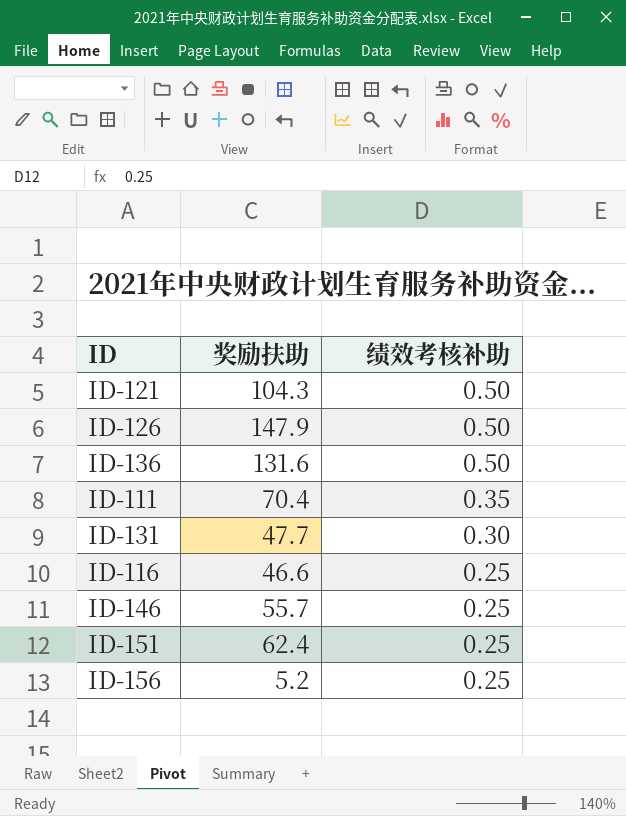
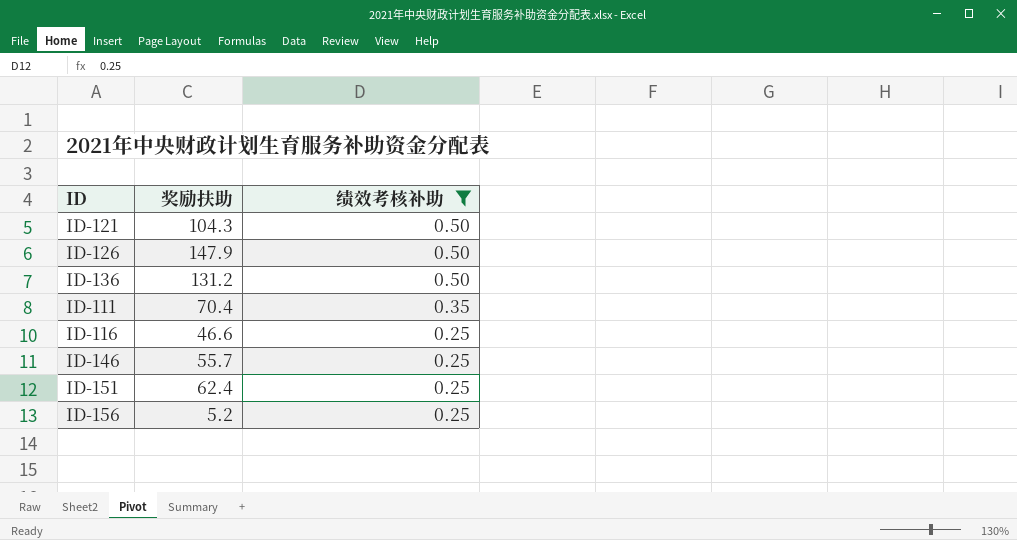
filter: none -> 绩效考核补助 != 0.30
ID-136 | 奖励扶助: 131.6 -> 131.2

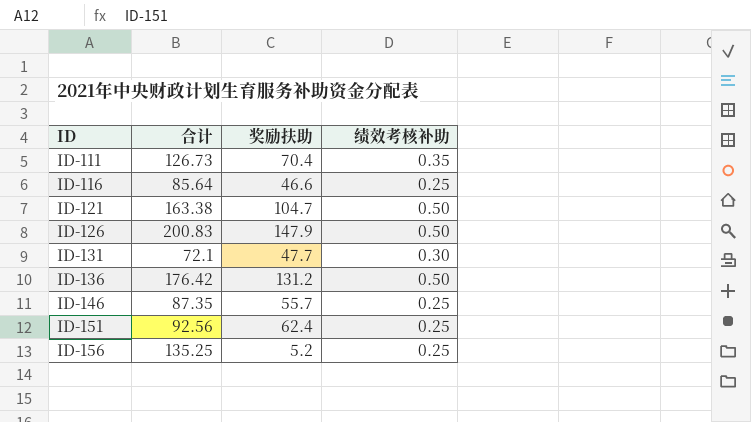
filter: 绩效考核补助 != 0.30 -> none
row order: 绩效考核补助 descending -> ID ascending
column 合计 | position: none -> 2
ID-121 | 奖励扶助: 104.3 -> 104.7

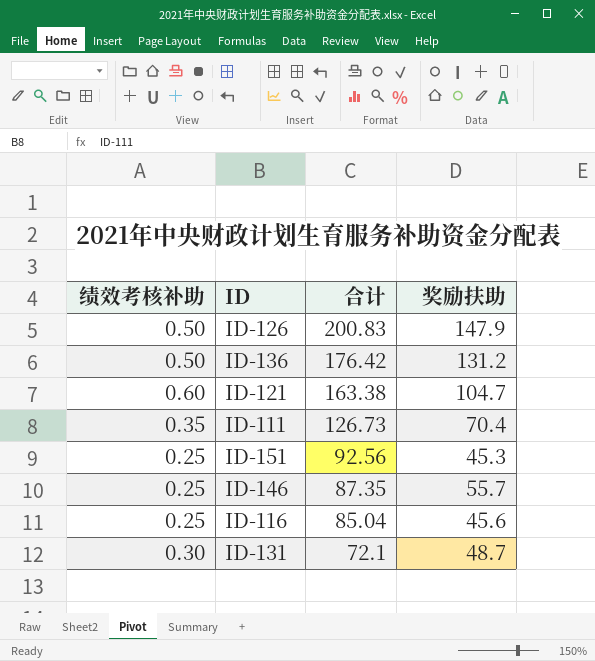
row order: ID ascending -> 合计 descending
column 绩效考核补助 | position: 4 -> 1
row ID-156: 135.25 | 5.2 | 0.25 -> none
ID-121 | 绩效考核补助: 0.50 -> 0.60
ID-151 | 奖励扶助: 62.4 -> 45.3
ID-116 | 合计: 85.64 -> 85.04
ID-116 | 奖励扶助: 46.6 -> 45.6
ID-131 | 奖励扶助: 47.7 -> 48.7

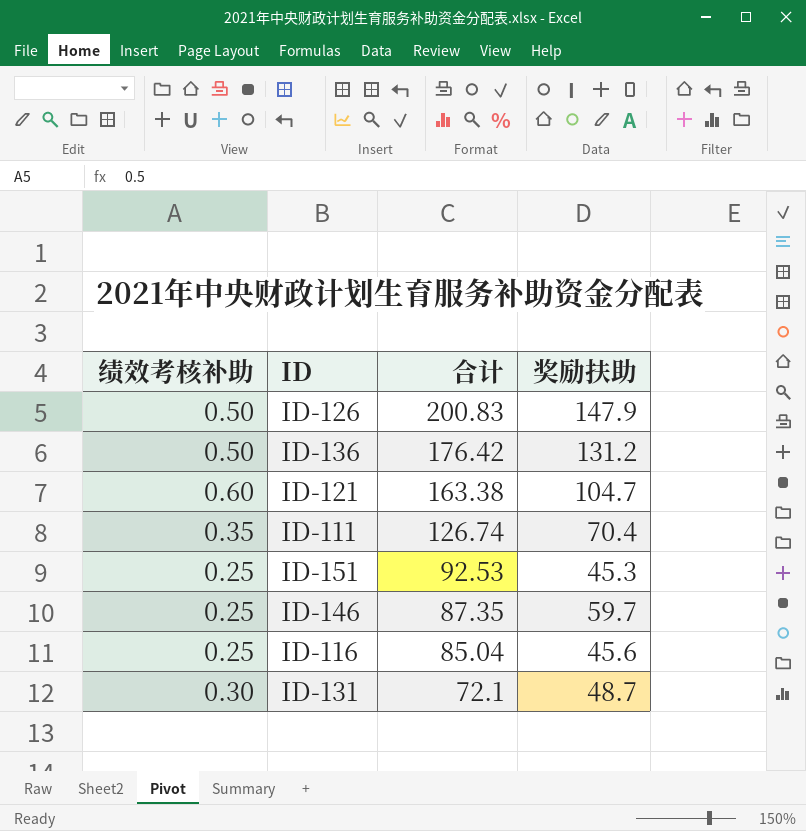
ID-111 | 合计: 126.73 -> 126.74
ID-151 | 合计: 92.56 -> 92.53
ID-146 | 奖励扶助: 55.7 -> 59.7

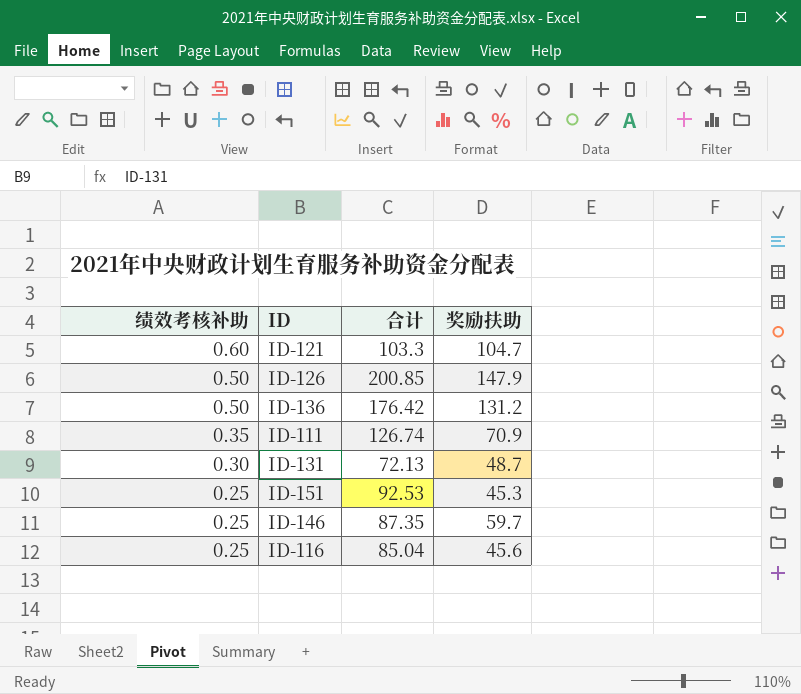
row order: 合计 descending -> 绩效考核补助 descending
ID-121 | 合计: 163.38 -> 103.3
ID-126 | 合计: 200.83 -> 200.85
ID-111 | 奖励扶助: 70.4 -> 70.9
ID-131 | 合计: 72.1 -> 72.13

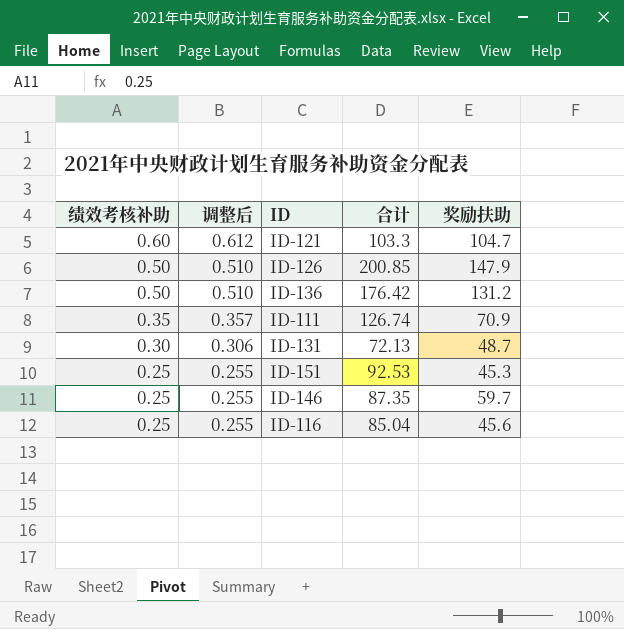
column 调整后 | formula: none -> [绩效考核补助] * 1.02

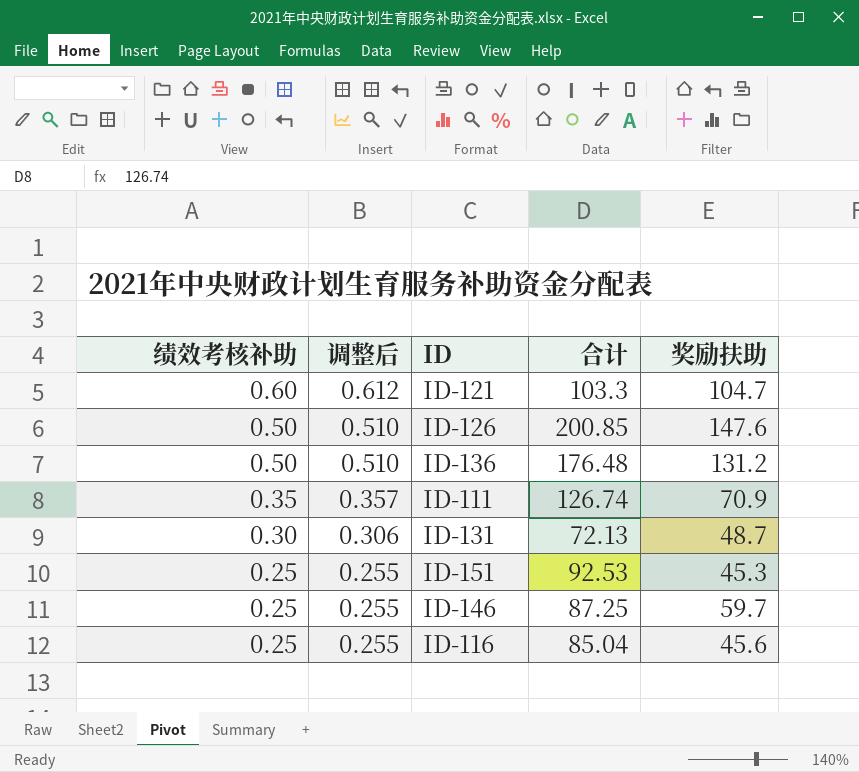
ID-126 | 奖励扶助: 147.9 -> 147.6
ID-136 | 合计: 176.42 -> 176.48
ID-146 | 合计: 87.35 -> 87.25

